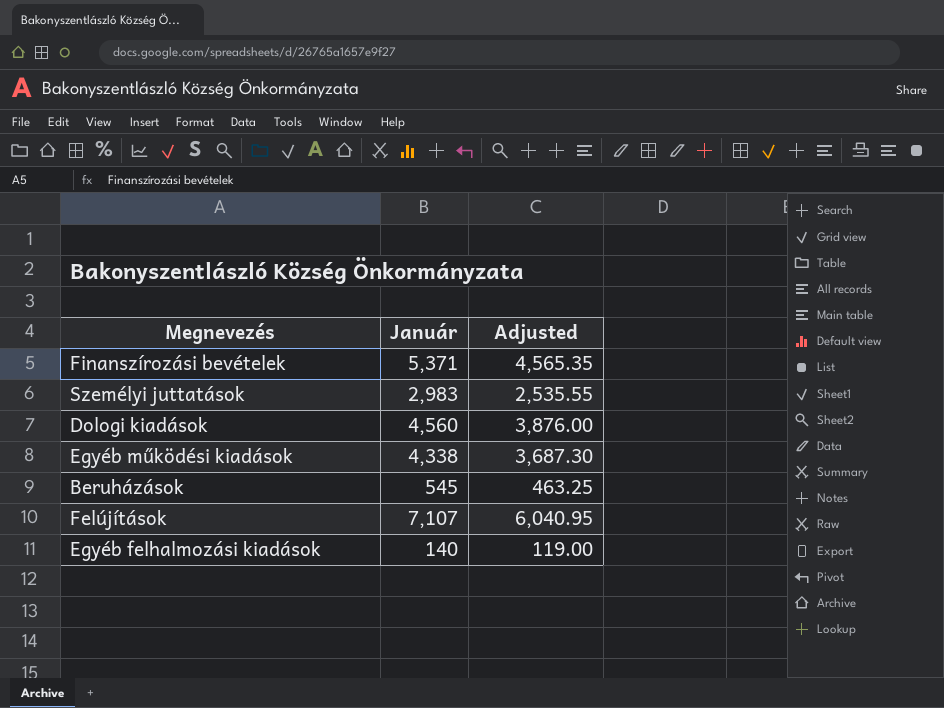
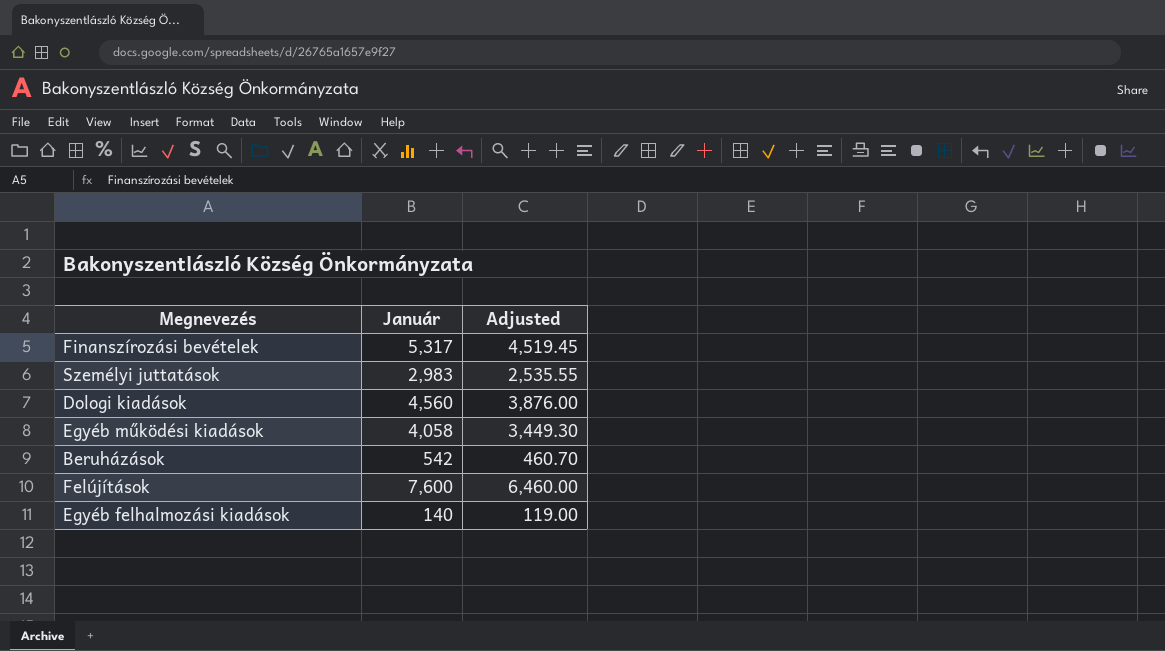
Finanszírozási bevételek | Január: 5,371 -> 5,317
Finanszírozási bevételek | Adjusted: 4,565.35 -> 4,519.45
Egyéb működési kiadások | Január: 4,338 -> 4,058
Egyéb működési kiadások | Adjusted: 3,687.30 -> 3,449.30
Beruházások | Január: 545 -> 542
Beruházások | Adjusted: 463.25 -> 460.70
Felújítások | Január: 7,107 -> 7,600
Felújítások | Adjusted: 6,040.95 -> 6,460.00

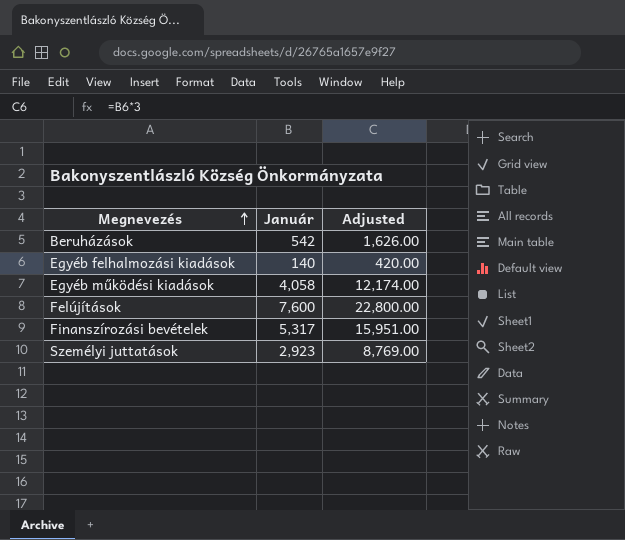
row order: none -> Megnevezés ascending
column Adjusted | formula: [Január] * 0.85 -> [Január] * 3
row Dologi kiadások: 4,560 | 3,876.00 -> none
Személyi juttatások | Január: 2,983 -> 2,923

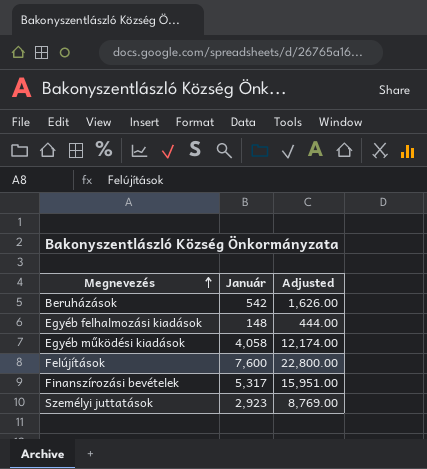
Egyéb felhalmozási kiadások | Január: 140 -> 148
Egyéb felhalmozási kiadások | Adjusted: 420.00 -> 444.00

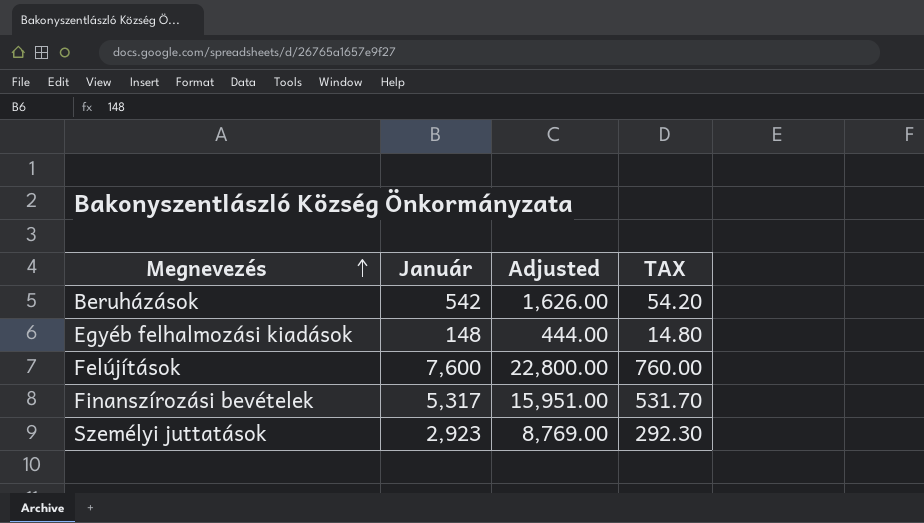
column TAX | formula: none -> [Január] * 0.1
row Egyéb működési kiadások: 4,058 | 12,174.00 -> none

